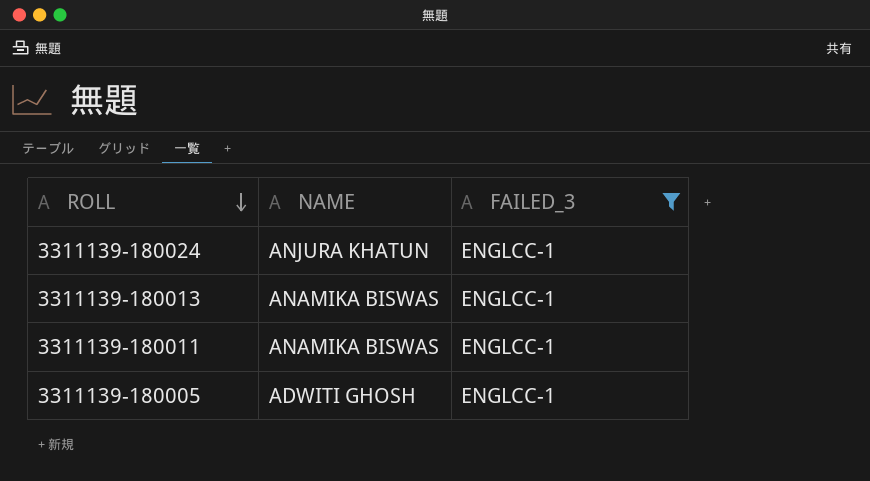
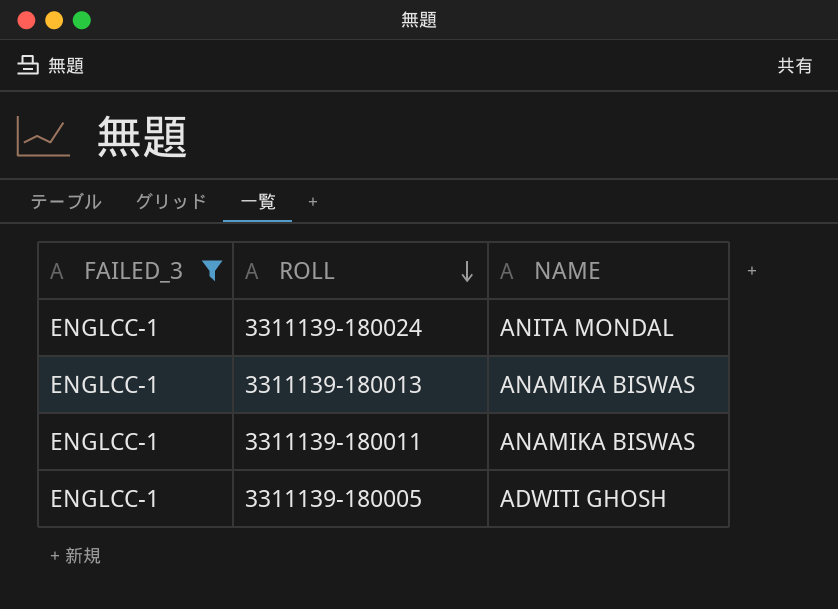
column FAILED_3 | position: 3 -> 1
3311139-180024 | NAME: ANJURA KHATUN -> ANITA MONDAL

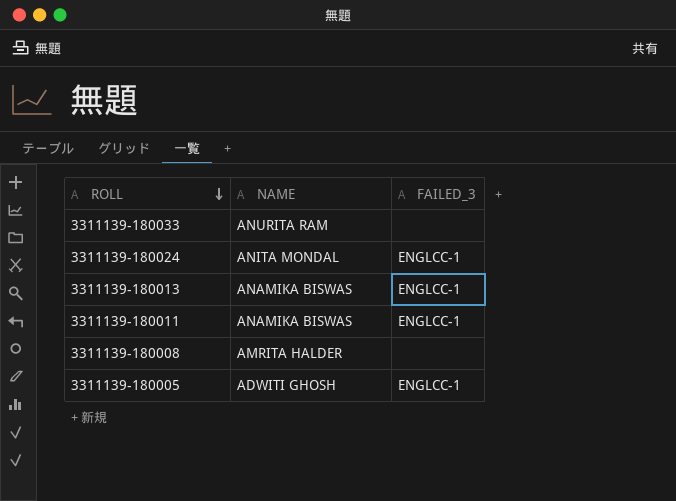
filter: FAILED_3 = ENGLCC-1 -> none
column FAILED_3 | position: 1 -> 3

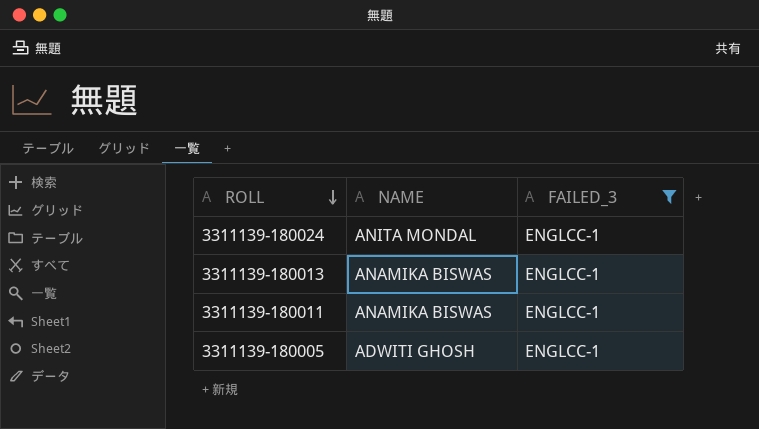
filter: none -> FAILED_3 = ENGLCC-1

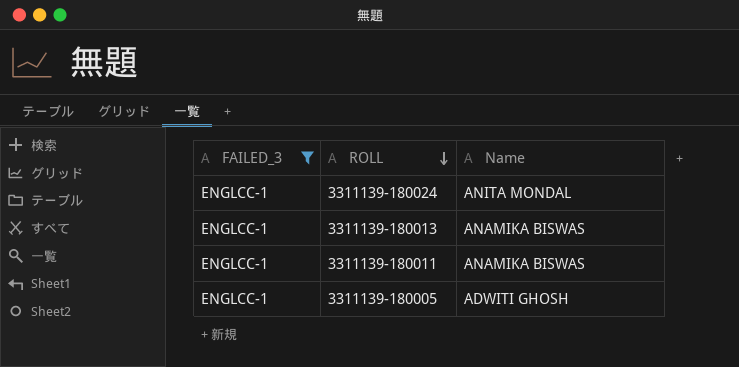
column FAILED_3 | position: 3 -> 1
column name: NAME -> Name

